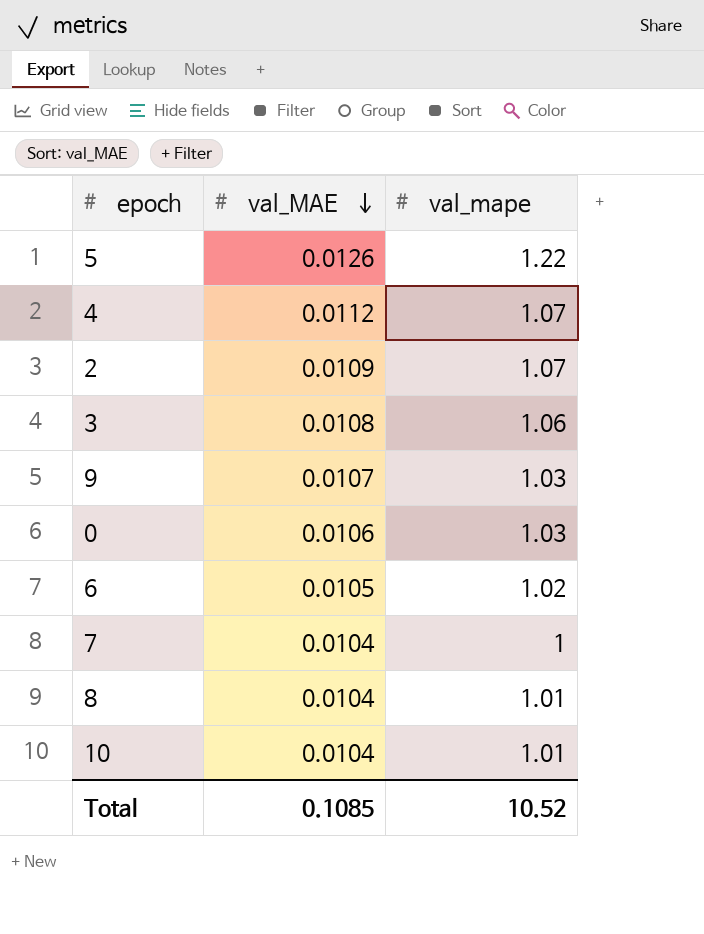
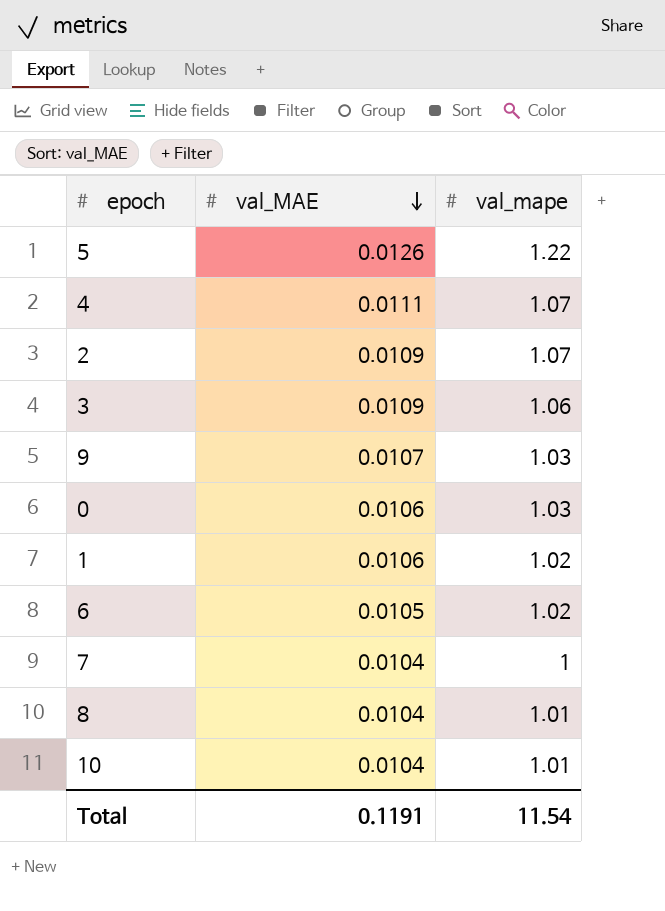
4 | val_MAE: 0.0112 -> 0.0111
3 | val_MAE: 0.0108 -> 0.0109
row 1: none -> 0.0106 | 1.02
Total | val_MAE: 0.1085 -> 0.1191
Total | val_mape: 10.52 -> 11.54

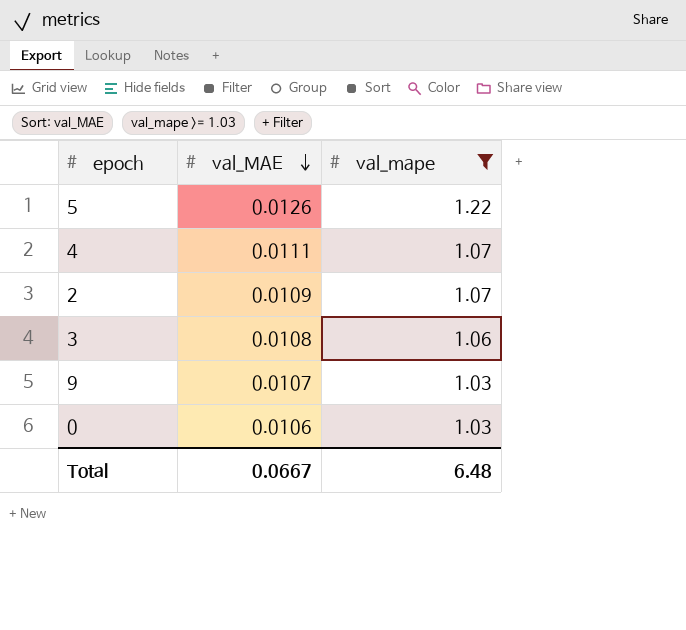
filter: none -> val_mape >= 1.03
3 | val_MAE: 0.0109 -> 0.0108
Total | val_MAE: 0.1191 -> 0.0667
Total | val_mape: 11.54 -> 6.48

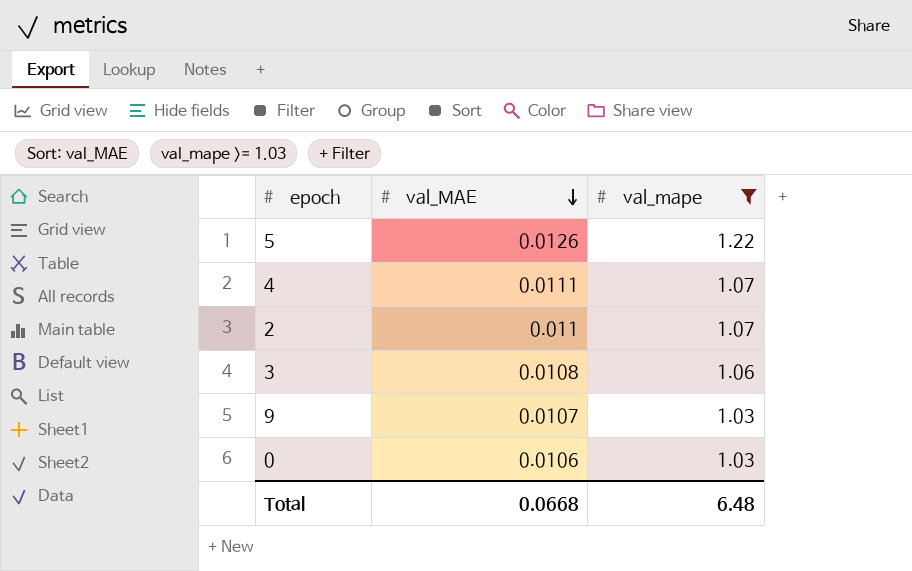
2 | val_MAE: 0.0109 -> 0.011
Total | val_MAE: 0.0667 -> 0.0668

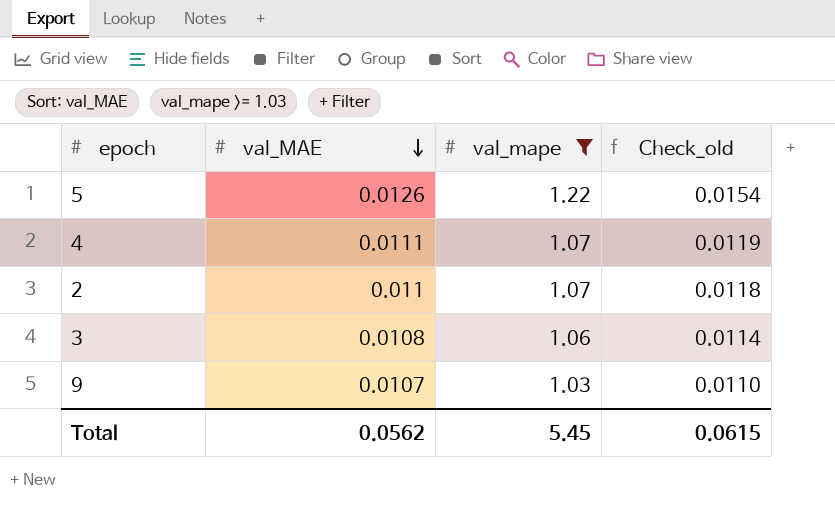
column Check_old | formula: none -> [val_MAE] * [val_mape]
row 0: 0.0106 | 1.03 -> none
Total | val_MAE: 0.0668 -> 0.0562
Total | val_mape: 6.48 -> 5.45

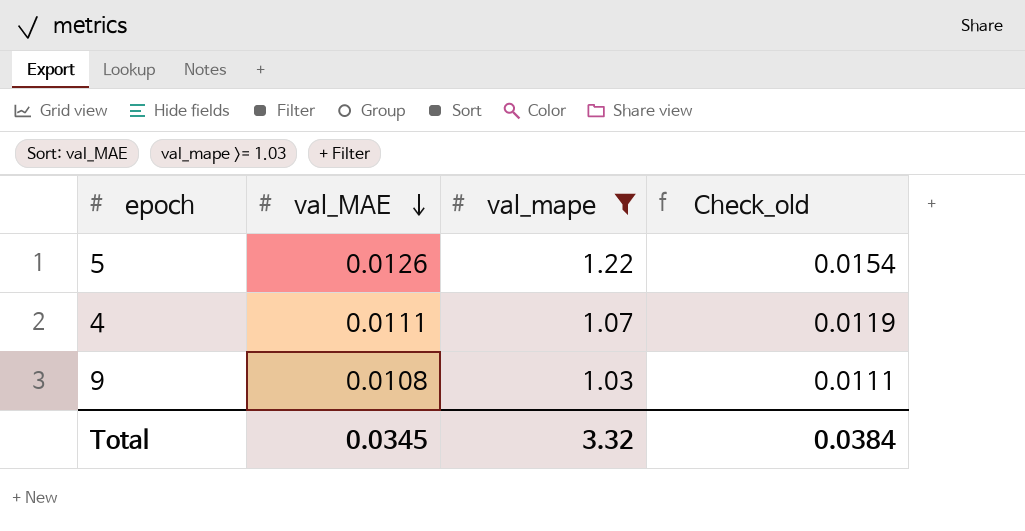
row 2: 0.011 | 1.07 | 0.0118 -> none
row 3: 0.0108 | 1.06 | 0.0114 -> none
9 | val_MAE: 0.0107 -> 0.0108
9 | Check_old: 0.0110 -> 0.0111
Total | val_MAE: 0.0562 -> 0.0345
Total | val_mape: 5.45 -> 3.32
Total | Check_old: 0.0615 -> 0.0384

